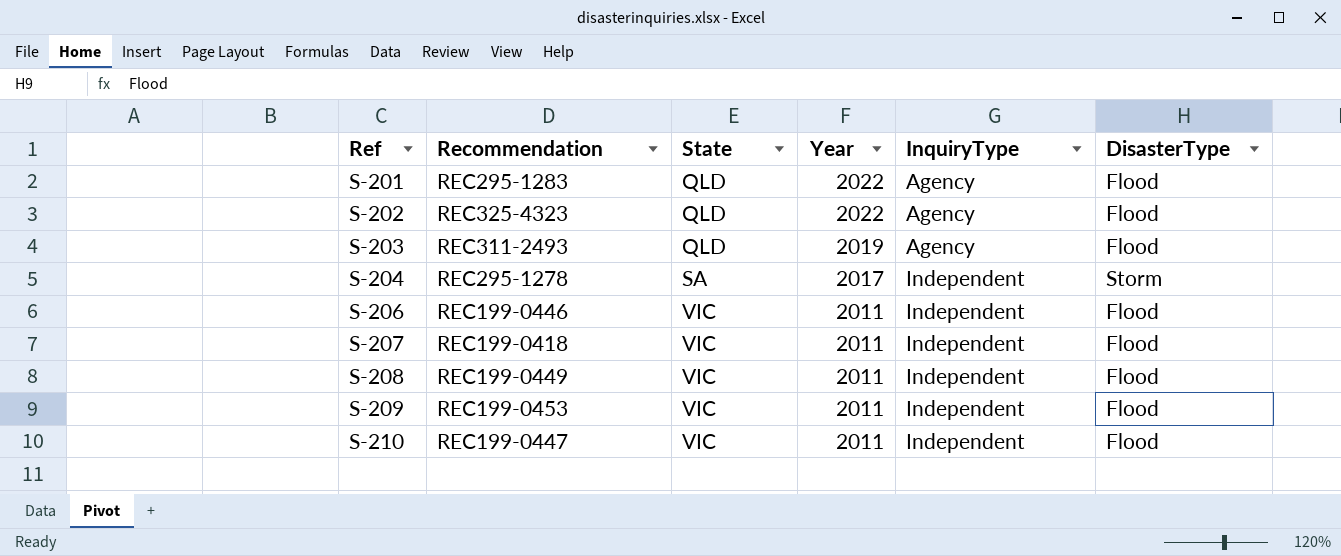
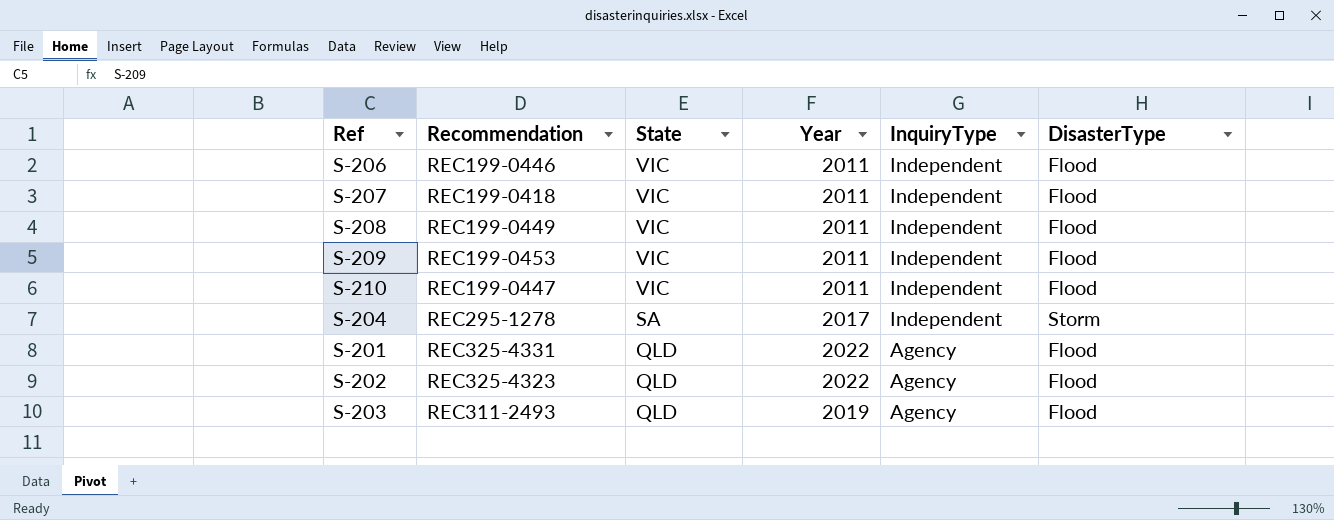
row order: Ref ascending -> State descending
S-201 | Recommendation: REC295-1283 -> REC325-4331

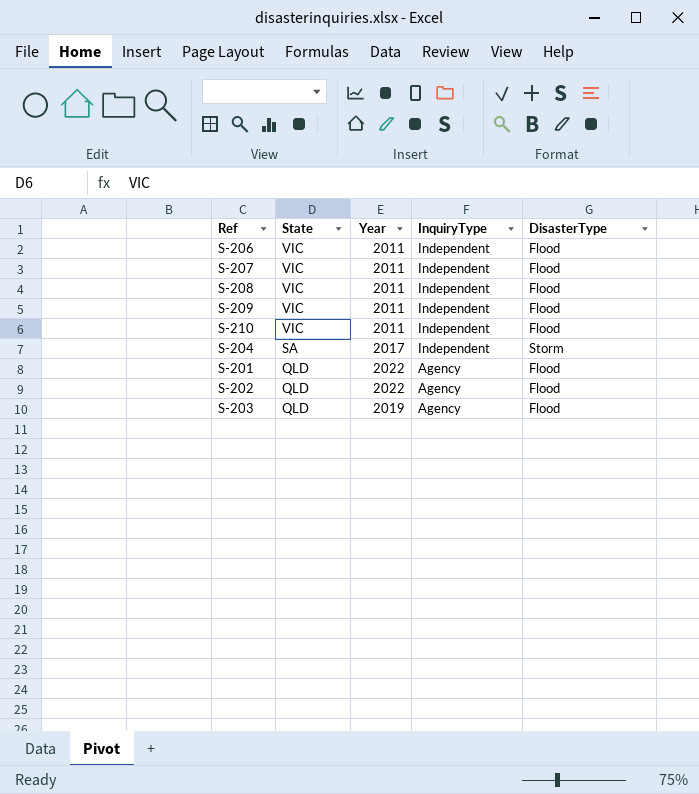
column Recommendation | position: 2 -> none

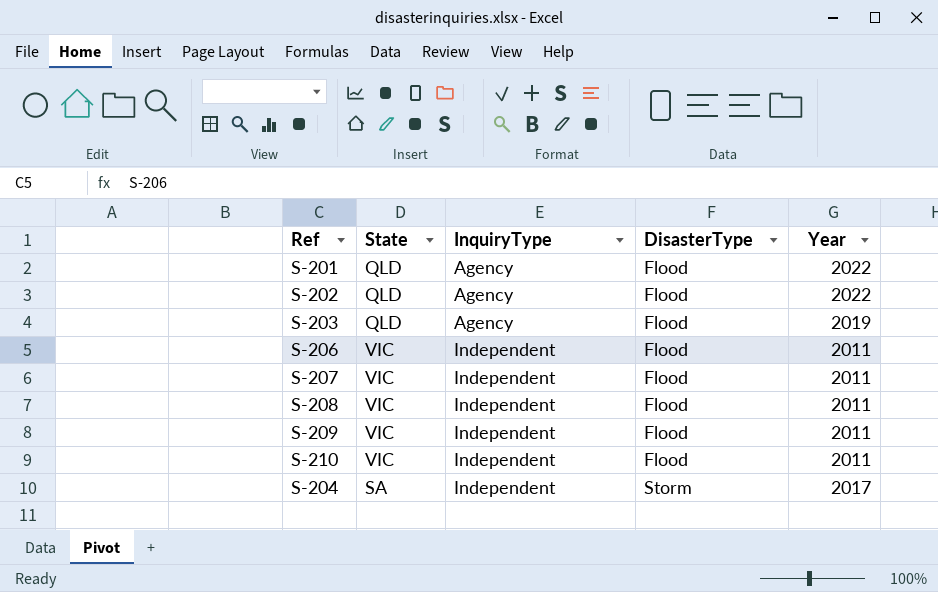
row order: State descending -> InquiryType ascending
column Year | position: 3 -> 5

